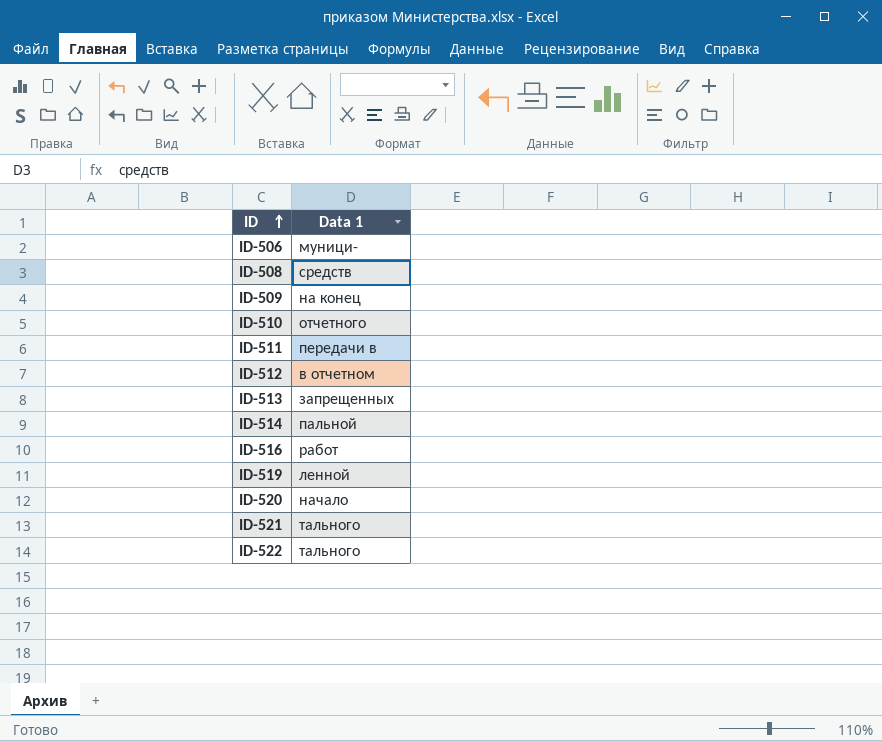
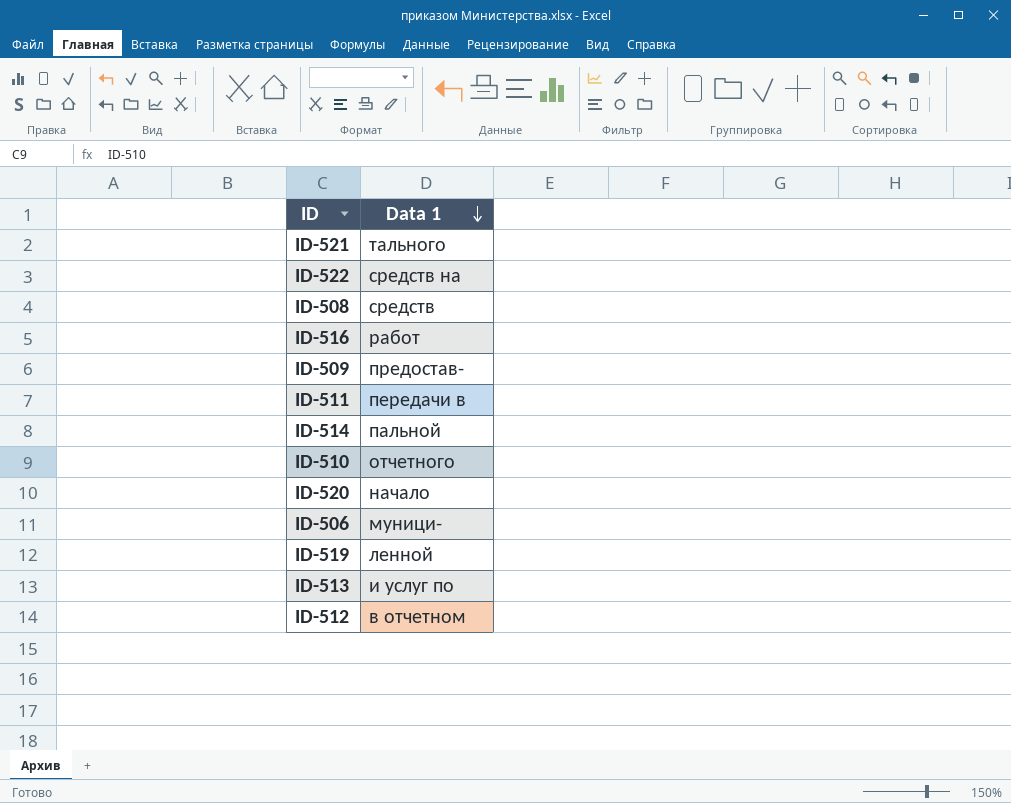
row order: ID ascending -> Data 1 descending
ID-522 | Data 1: тального -> средств на
ID-509 | Data 1: на конец -> предостав-
ID-513 | Data 1: запрещенных -> и услуг по

